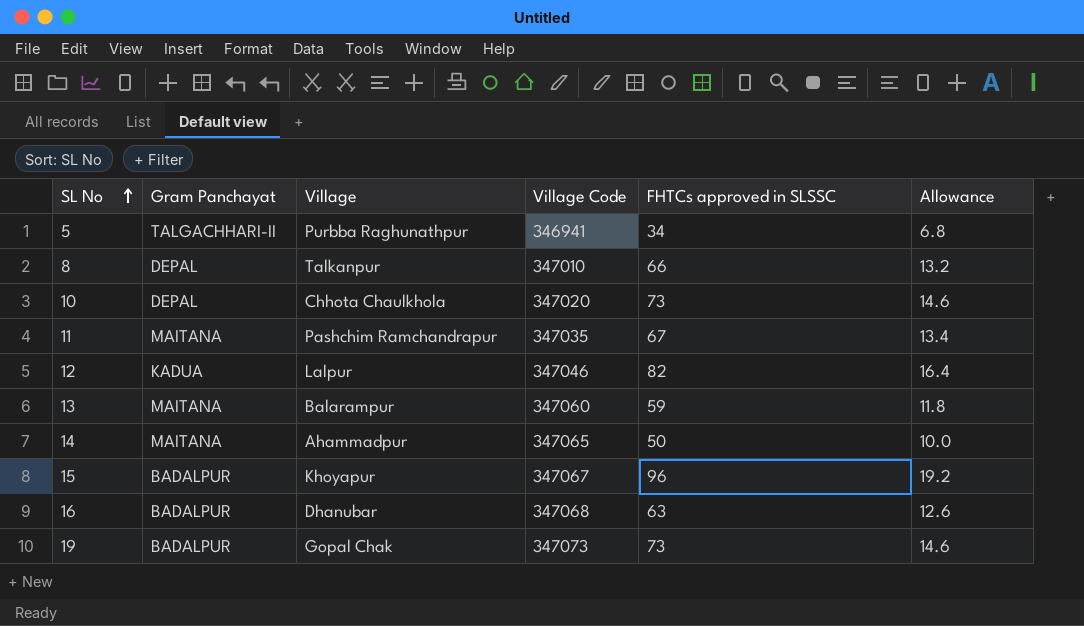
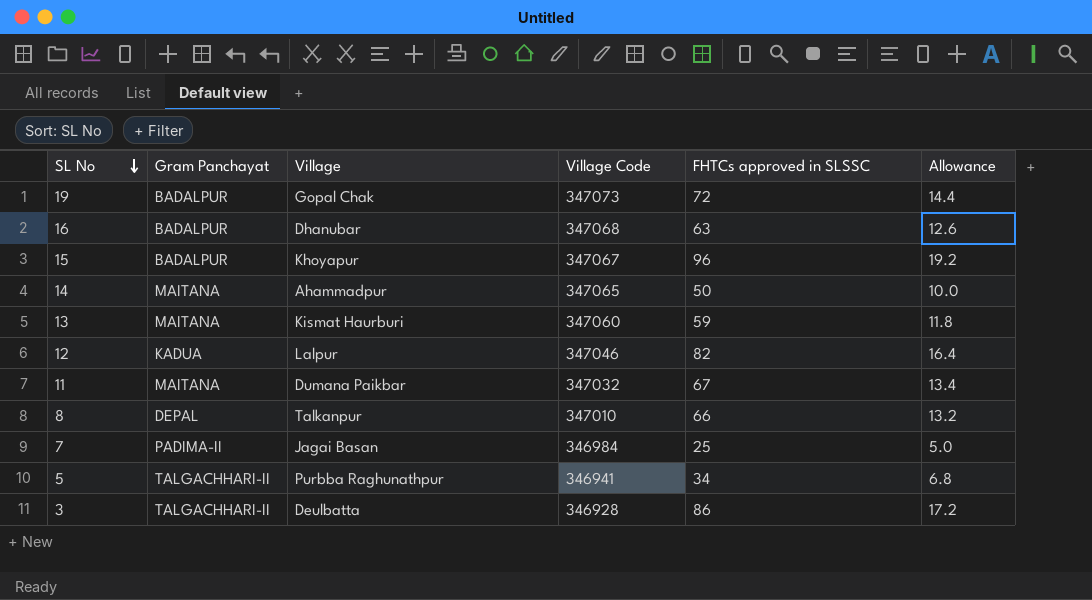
row order: SL No ascending -> SL No descending
row 10: DEPAL | Chhota Chaulkhola | 347020 | 73 | 14.6 -> none
19 | FHTCs approved in SLSSC: 73 -> 72
19 | Allowance: 14.6 -> 14.4
13 | Village: Balarampur -> Kismat Haurburi
11 | Village: Pashchim Ramchandrapur -> Dumana Paikbar
11 | Village Code: 347035 -> 347032
row 7: none -> PADIMA-II | Jagai Basan | 346984 | 25 | 5.0
row 3: none -> TALGACHHARI-II | Deulbatta | 346928 | 86 | 17.2

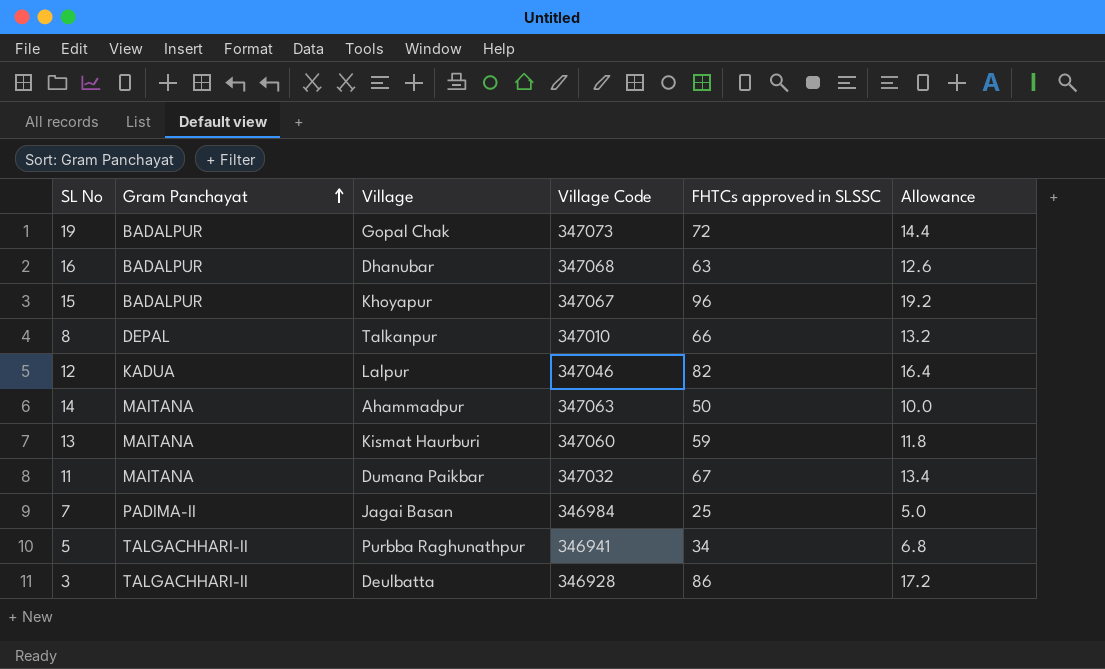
row order: SL No descending -> Gram Panchayat ascending
14 | Village Code: 347065 -> 347063

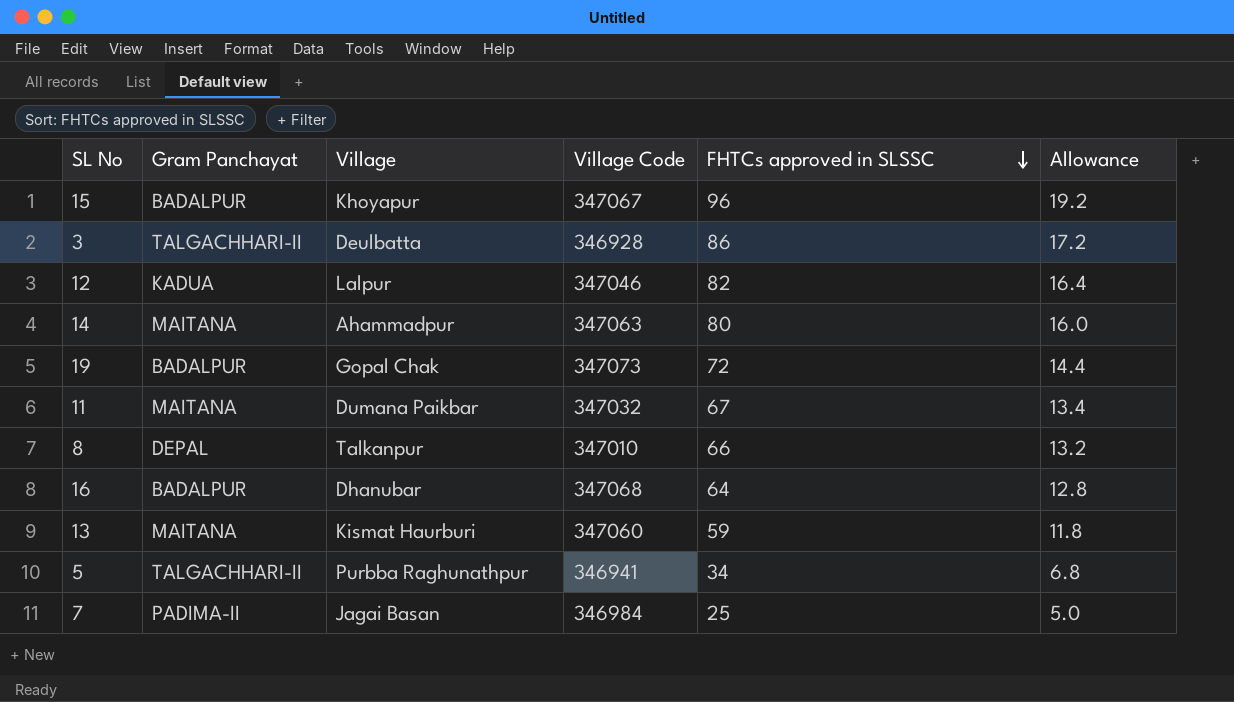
row order: Gram Panchayat ascending -> FHTCs approved in SLSSC descending
14 | FHTCs approved in SLSSC: 50 -> 80
14 | Allowance: 10.0 -> 16.0
16 | FHTCs approved in SLSSC: 63 -> 64
16 | Allowance: 12.6 -> 12.8

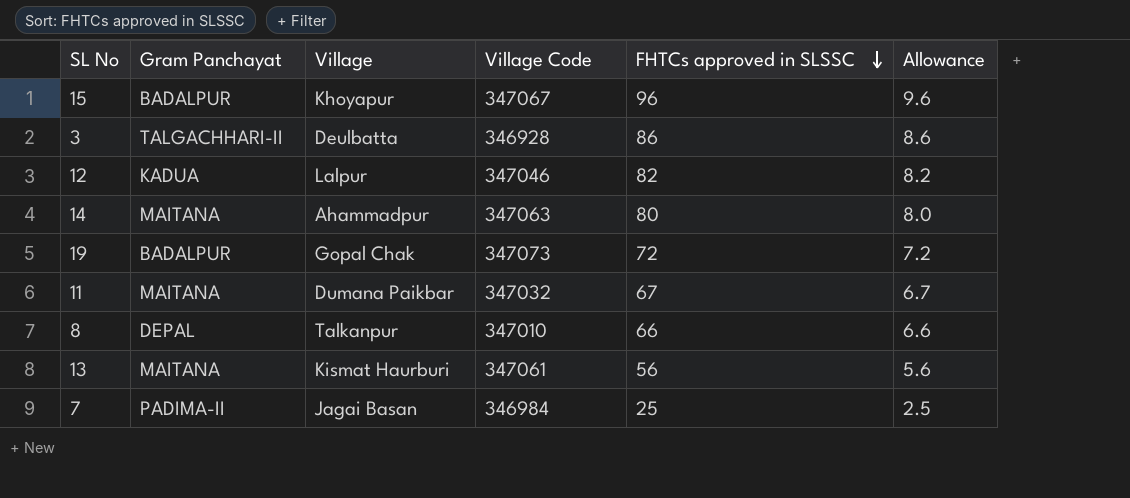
column Allowance | formula: [FHTCs approved in SLSSC] * 0.2 -> [FHTCs approved in SLSSC] * 0.1
row 16: BADALPUR | Dhanubar | 347068 | 64 | 12.8 -> none
row 5: TALGACHHARI-II | Purbba Raghunathpur | 346941 | 34 | 6.8 -> none
13 | Village Code: 347060 -> 347061
13 | FHTCs approved in SLSSC: 59 -> 56

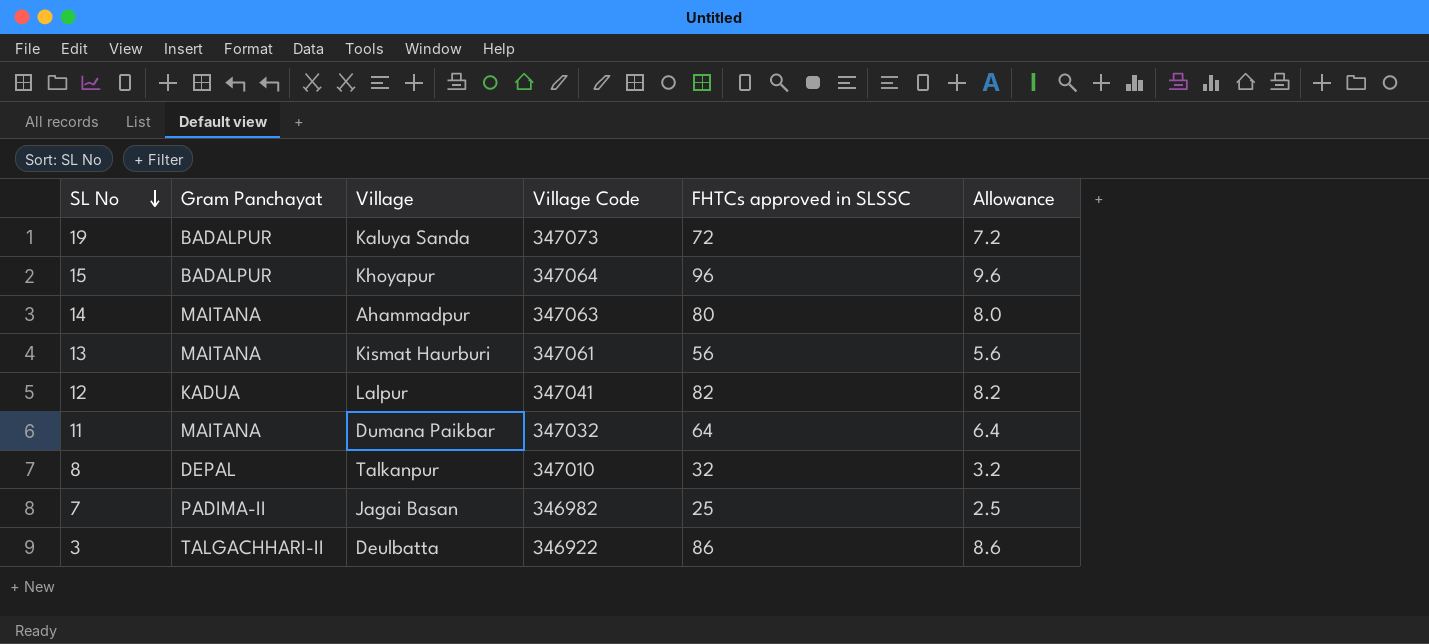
row order: FHTCs approved in SLSSC descending -> SL No descending
19 | Village: Gopal Chak -> Kaluya Sanda
15 | Village Code: 347067 -> 347064
12 | Village Code: 347046 -> 347041
11 | FHTCs approved in SLSSC: 67 -> 64
11 | Allowance: 6.7 -> 6.4
8 | FHTCs approved in SLSSC: 66 -> 32
8 | Allowance: 6.6 -> 3.2
7 | Village Code: 346984 -> 346982
3 | Village Code: 346928 -> 346922

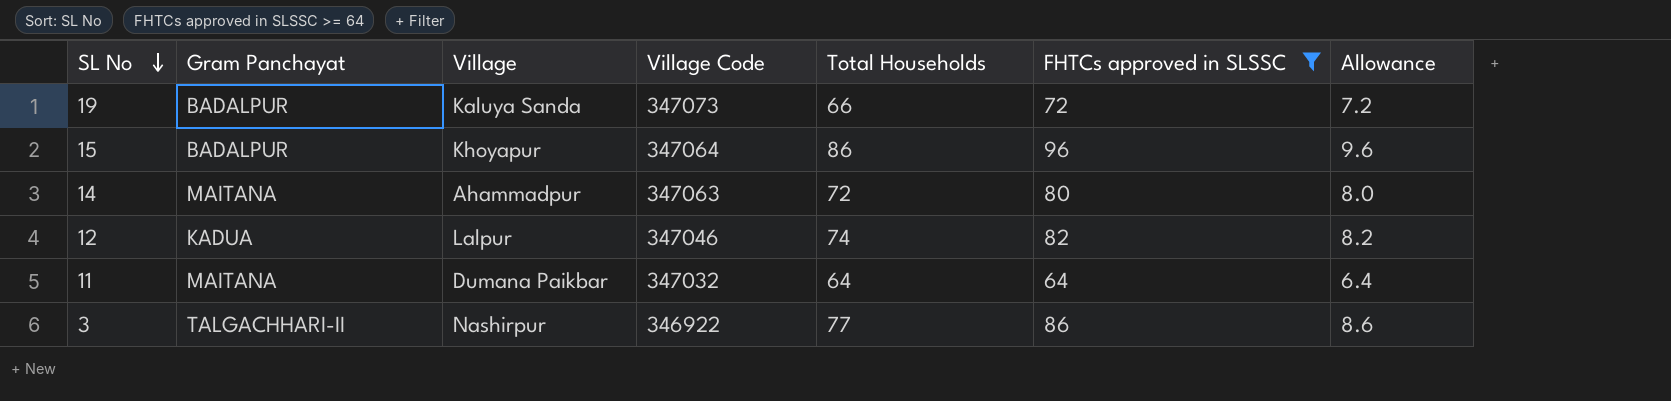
filter: none -> FHTCs approved in SLSSC >= 64
column Total Households | position: none -> 5
12 | Village Code: 347041 -> 347046
3 | Village: Deulbatta -> Nashirpur

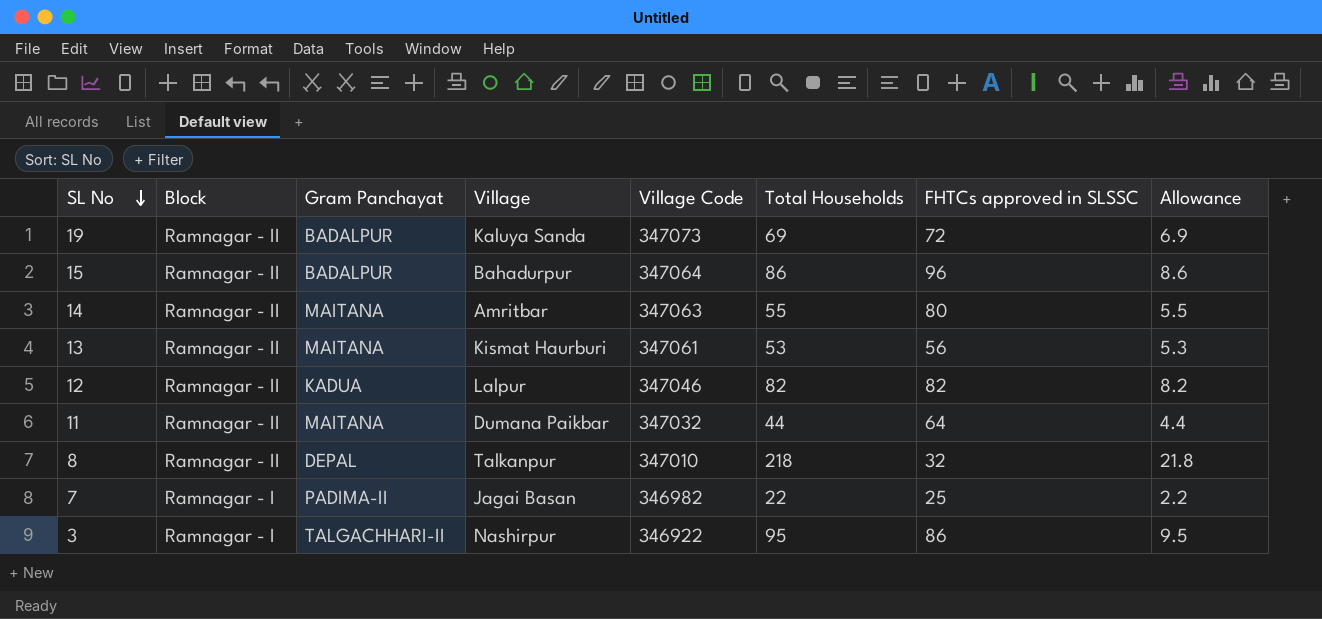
filter: FHTCs approved in SLSSC >= 64 -> none
column Block | position: none -> 2
column Allowance | formula: [FHTCs approved in SLSSC] * 0.1 -> [Total Households] * 0.1
19 | Total Households: 66 -> 69
15 | Village: Khoyapur -> Bahadurpur
14 | Village: Ahammadpur -> Amritbar
14 | Total Households: 72 -> 55
12 | Total Households: 74 -> 82
11 | Total Households: 64 -> 44
3 | Total Households: 77 -> 95

